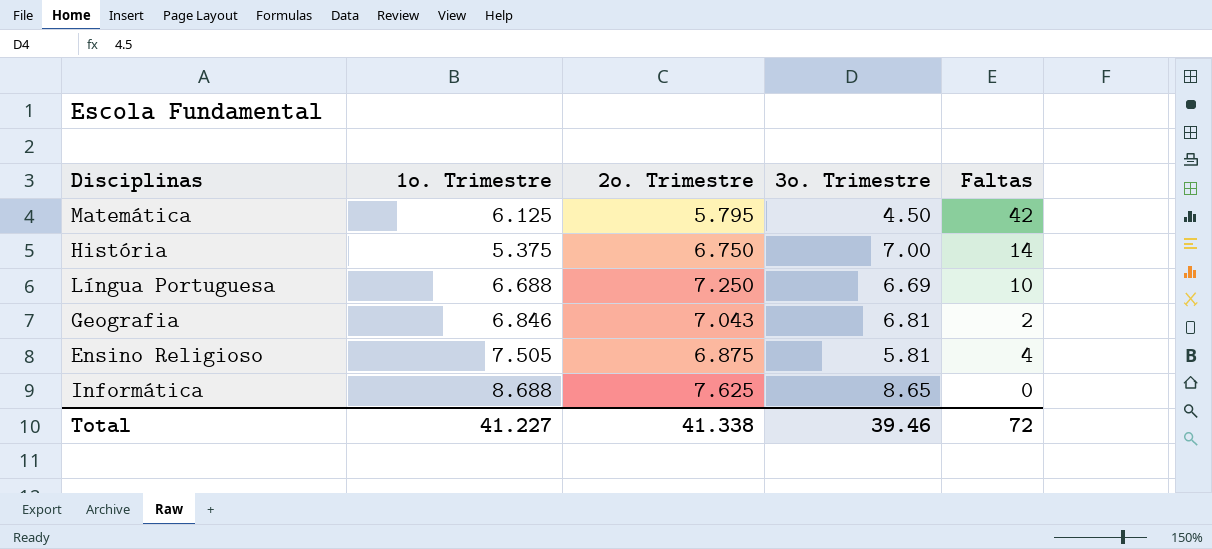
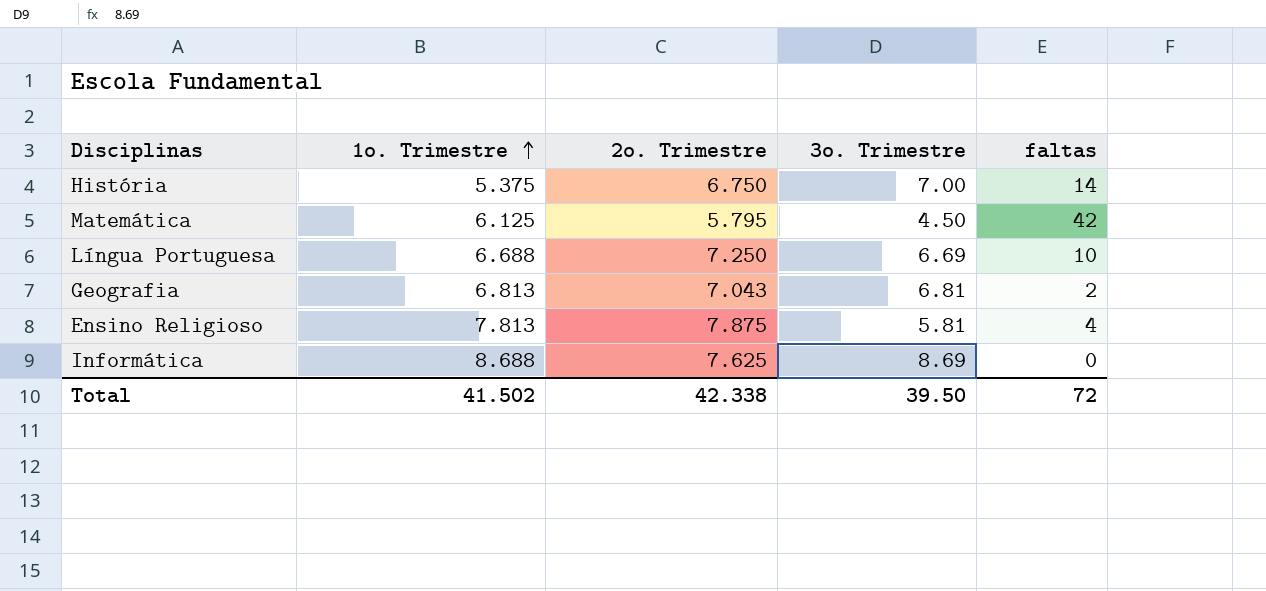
row order: none -> 1o. Trimestre ascending
column name: Faltas -> faltas
Geografia | 1o. Trimestre: 6.846 -> 6.813
Ensino Religioso | 1o. Trimestre: 7.505 -> 7.813
Ensino Religioso | 2o. Trimestre: 6.875 -> 7.875
Informática | 3o. Trimestre: 8.65 -> 8.69
Total | 1o. Trimestre: 41.227 -> 41.502
Total | 2o. Trimestre: 41.338 -> 42.338
Total | 3o. Trimestre: 39.46 -> 39.50

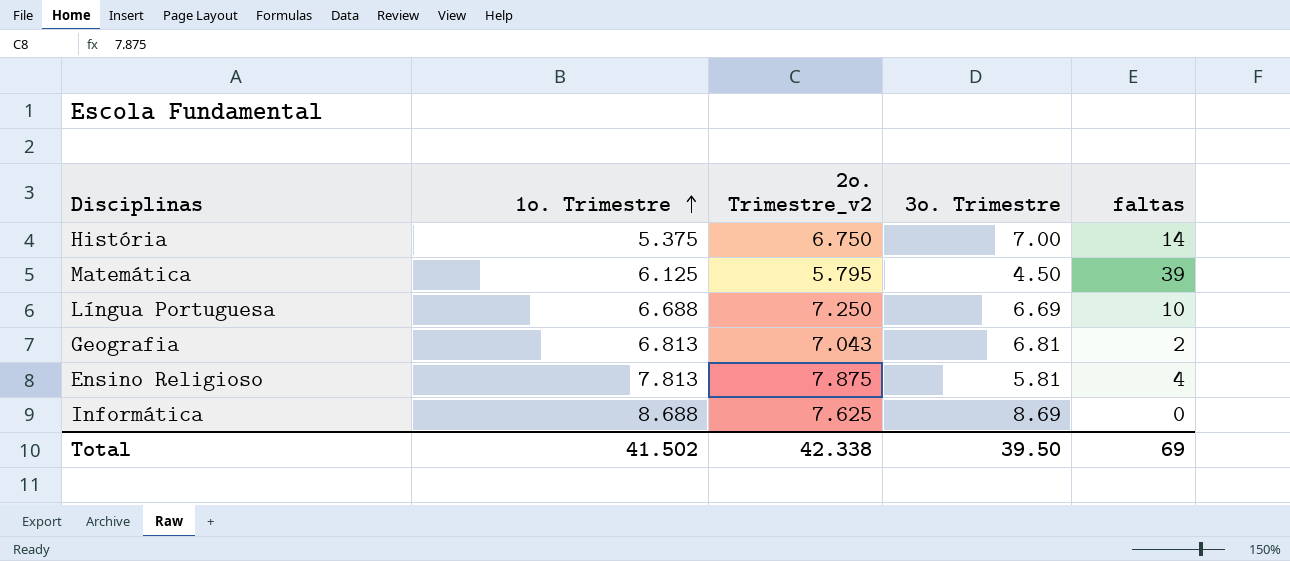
column name: 2o. Trimestre -> 2o. Trimestre_v2
Matemática | faltas: 42 -> 39
Total | faltas: 72 -> 69

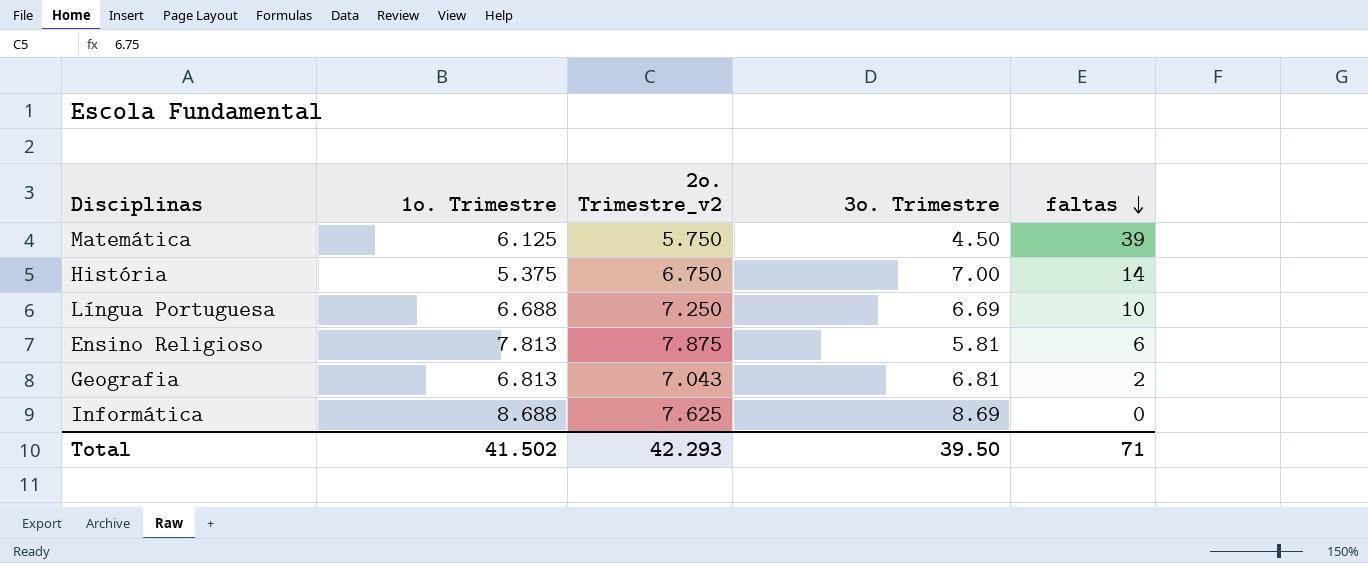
row order: 1o. Trimestre ascending -> faltas descending
Matemática | 2o. Trimestre_v2: 5.795 -> 5.750
Ensino Religioso | faltas: 4 -> 6
Total | 2o. Trimestre_v2: 42.338 -> 42.293
Total | faltas: 69 -> 71

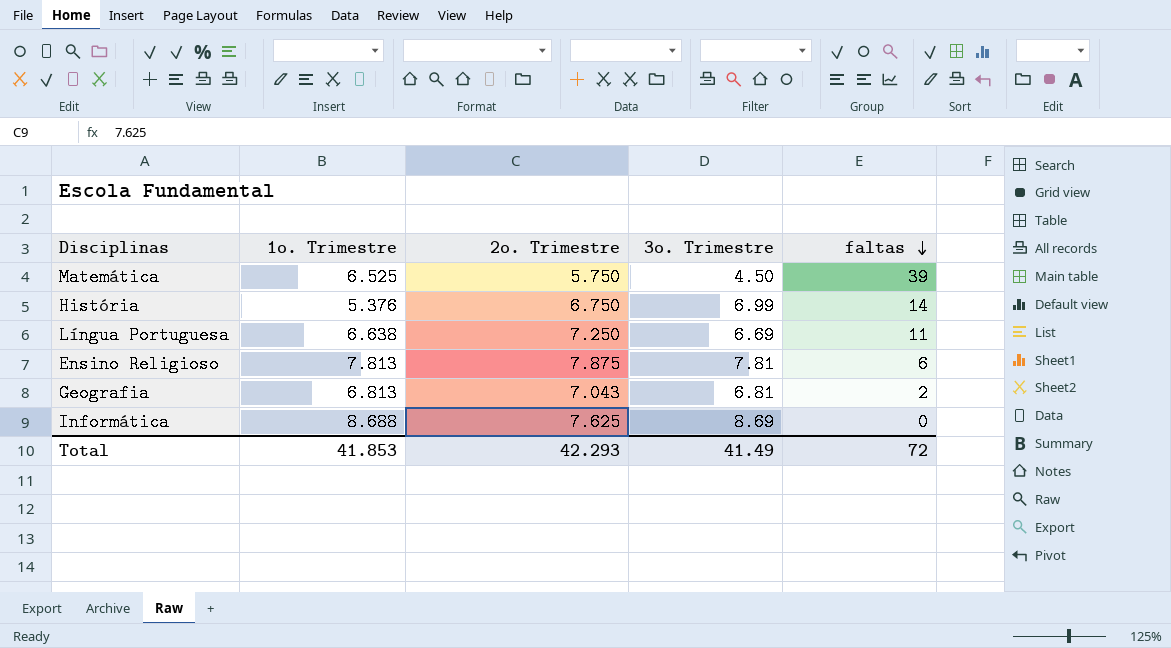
column name: 2o. Trimestre_v2 -> 2o. Trimestre
Matemática | 1o. Trimestre: 6.125 -> 6.525
História | 1o. Trimestre: 5.375 -> 5.376
História | 3o. Trimestre: 7.00 -> 6.99
Língua Portuguesa | 1o. Trimestre: 6.688 -> 6.638
Língua Portuguesa | faltas: 10 -> 11
Ensino Religioso | 3o. Trimestre: 5.81 -> 7.81
Total | 1o. Trimestre: 41.502 -> 41.853
Total | 3o. Trimestre: 39.50 -> 41.49
Total | faltas: 71 -> 72

